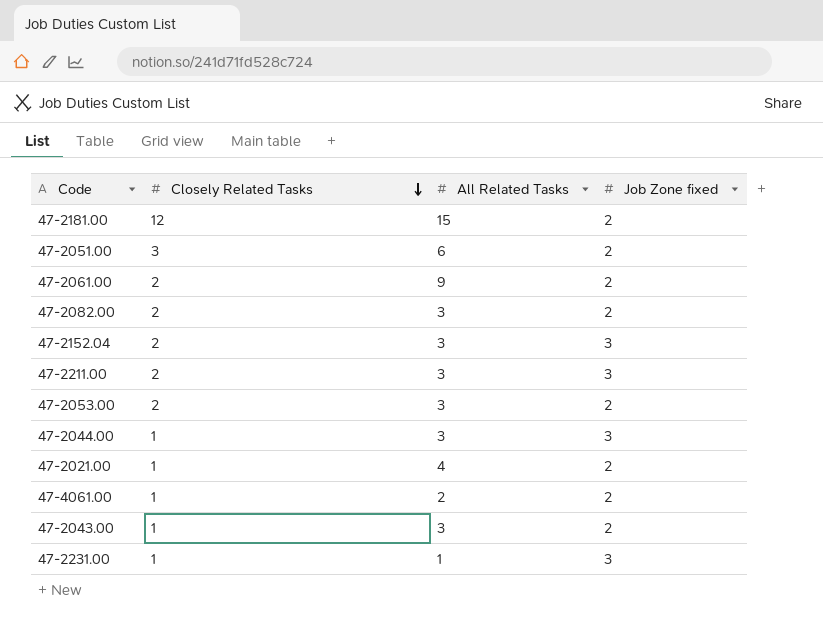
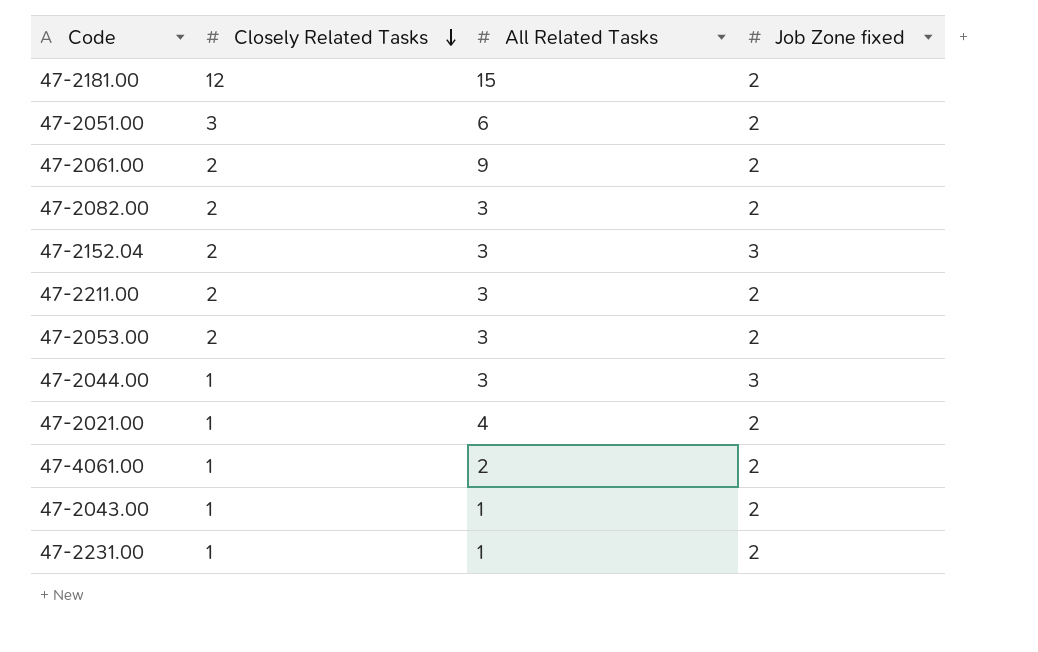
47-2211.00 | Job Zone fixed: 3 -> 2
47-2043.00 | All Related Tasks: 3 -> 1
47-2231.00 | Job Zone fixed: 3 -> 2

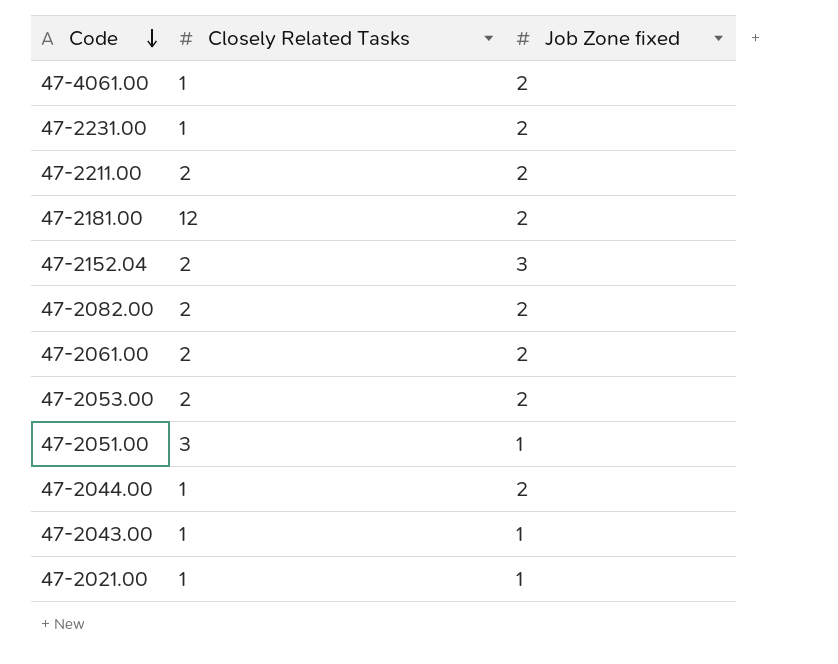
row order: Closely Related Tasks descending -> Code descending
column All Related Tasks | position: 3 -> none
47-2051.00 | Job Zone fixed: 2 -> 1
47-2044.00 | Job Zone fixed: 3 -> 2
47-2043.00 | Job Zone fixed: 2 -> 1
47-2021.00 | Job Zone fixed: 2 -> 1

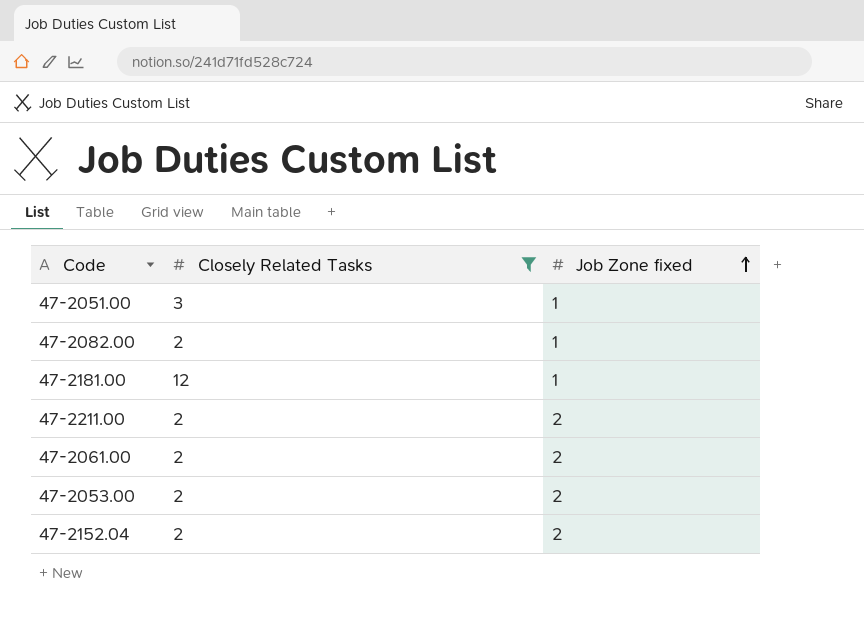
filter: none -> Closely Related Tasks != 1
row order: Code descending -> Job Zone fixed ascending
47-2082.00 | Job Zone fixed: 2 -> 1
47-2181.00 | Job Zone fixed: 2 -> 1
47-2152.04 | Job Zone fixed: 3 -> 2

